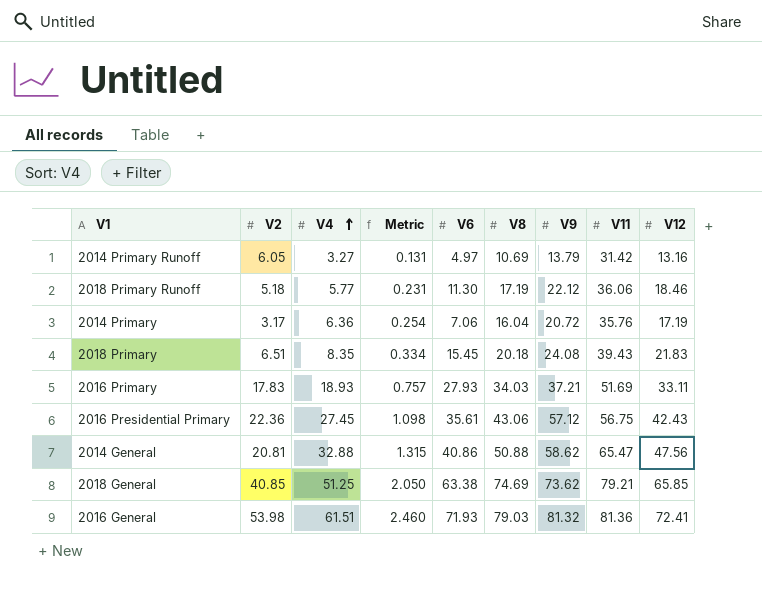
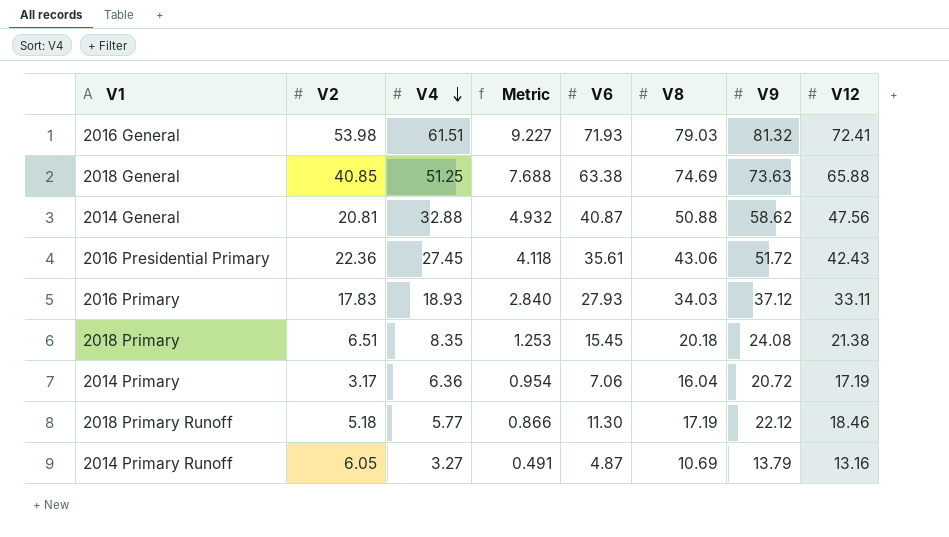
row order: V4 ascending -> V4 descending
column V11 | position: 8 -> none
column Metric | formula: [V4] * 0.04 -> [V4] * 0.15
2018 General | V9: 73.62 -> 73.63
2018 General | V12: 65.85 -> 65.88
2014 General | V6: 40.86 -> 40.87
2016 Presidential Primary | V9: 57.12 -> 51.72
2016 Primary | V9: 37.21 -> 37.12
2018 Primary | V12: 21.83 -> 21.38
2014 Primary Runoff | V6: 4.97 -> 4.87

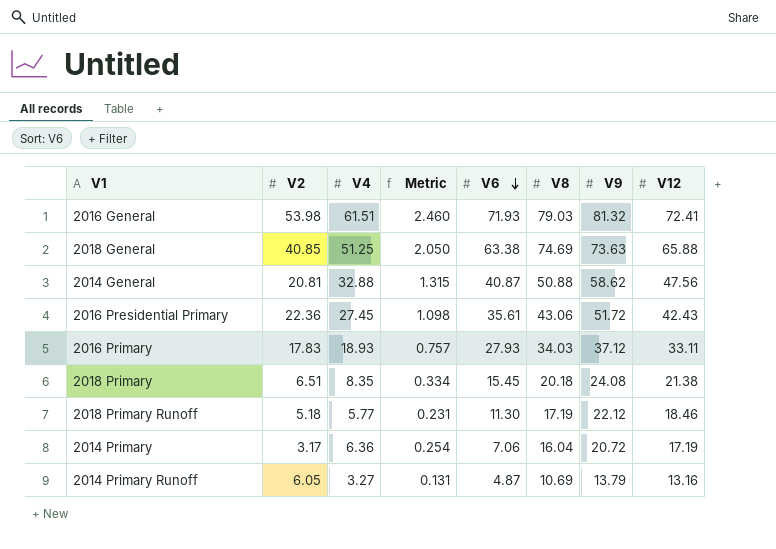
row order: V4 descending -> V6 descending
column Metric | formula: [V4] * 0.15 -> [V4] * 0.04

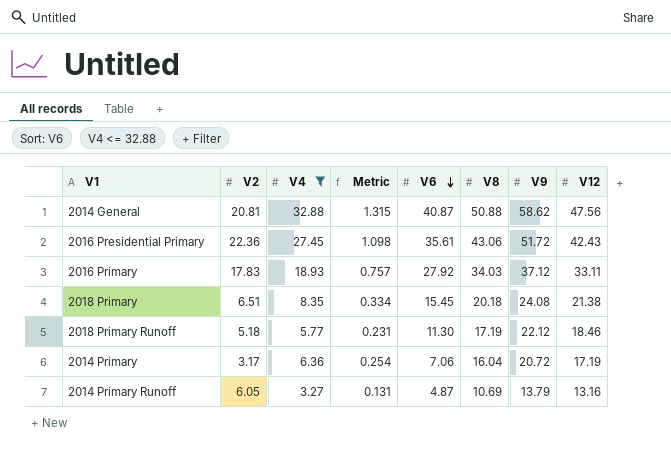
filter: none -> V4 <= 32.88
2016 Primary | V6: 27.93 -> 27.92

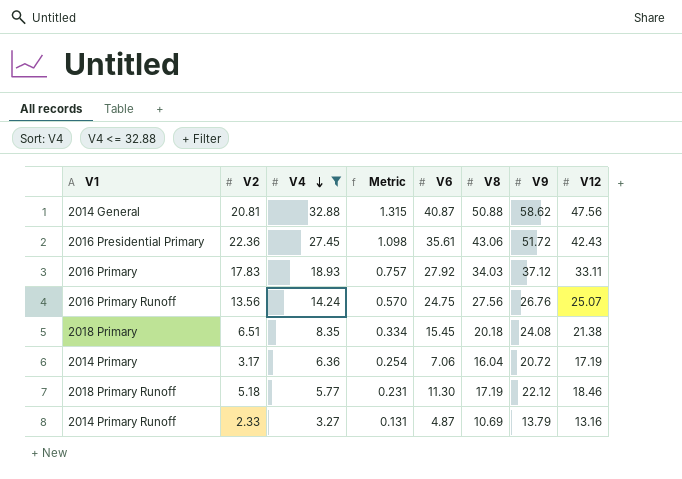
row order: V6 descending -> V4 descending
row 2016 Primary Runoff: none -> 13.56 | 14.24 | 0.570 | 24.75 | 27.56 | 26.76 | 25.07
2014 Primary Runoff | V2: 6.05 -> 2.33

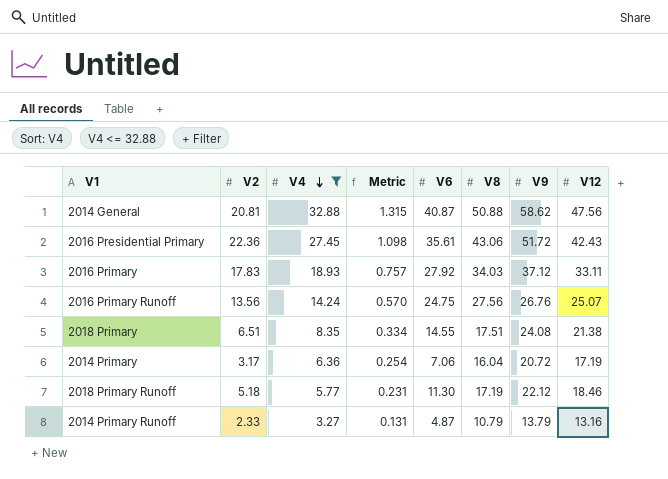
2018 Primary | V6: 15.45 -> 14.55
2018 Primary | V8: 20.18 -> 17.51
2014 Primary Runoff | V8: 10.69 -> 10.79

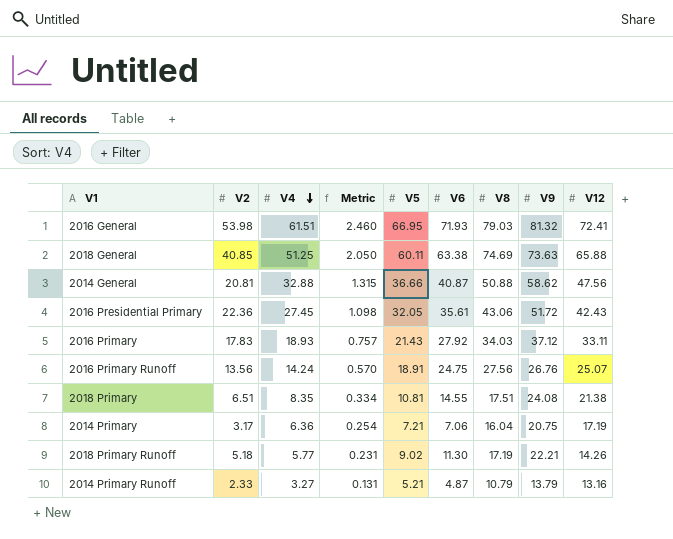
filter: V4 <= 32.88 -> none
column V5 | position: none -> 5
2014 Primary | V9: 20.72 -> 20.75
2018 Primary Runoff | V9: 22.12 -> 22.21
2018 Primary Runoff | V12: 18.46 -> 14.26

